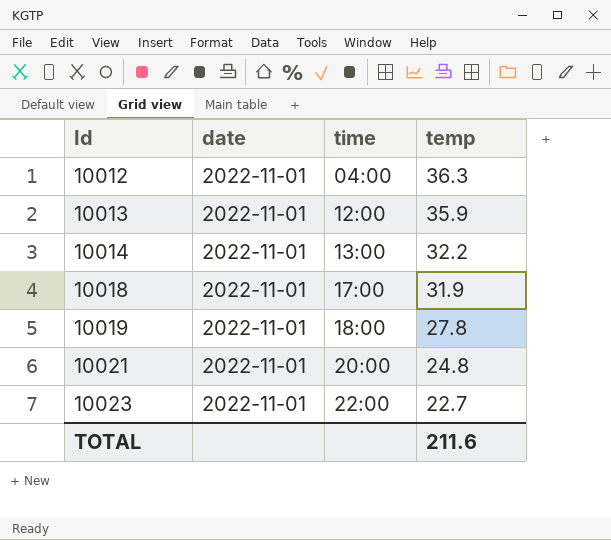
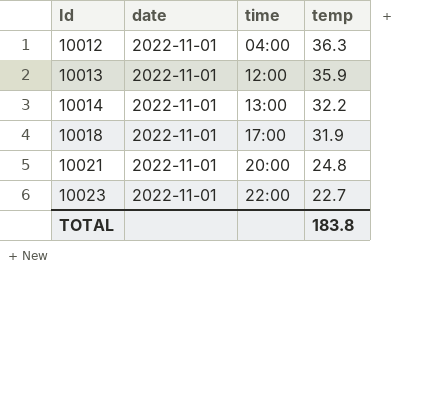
row 10019: 2022-11-01 | 18:00 | 27.8 -> none
TOTAL | temp: 211.6 -> 183.8

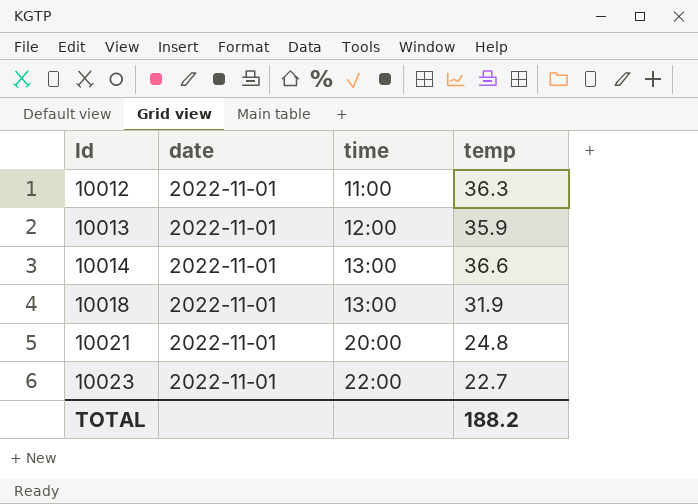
10012 | time: 04:00 -> 11:00
10014 | temp: 32.2 -> 36.6
10018 | time: 17:00 -> 13:00
TOTAL | temp: 183.8 -> 188.2

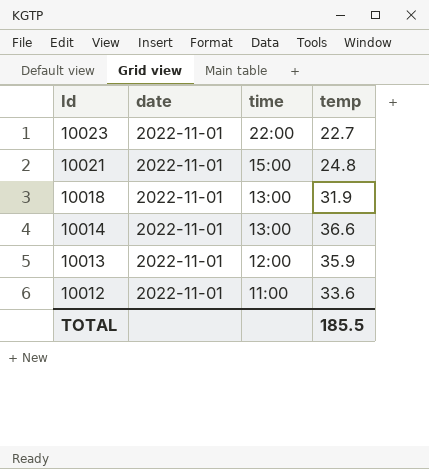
row order: Id ascending -> Id descending
10021 | time: 20:00 -> 15:00
10012 | temp: 36.3 -> 33.6
TOTAL | temp: 188.2 -> 185.5

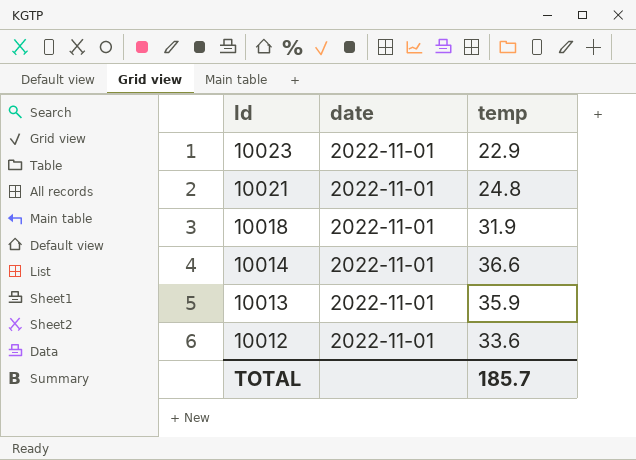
column time | position: 3 -> none
10023 | temp: 22.7 -> 22.9
TOTAL | temp: 185.5 -> 185.7

